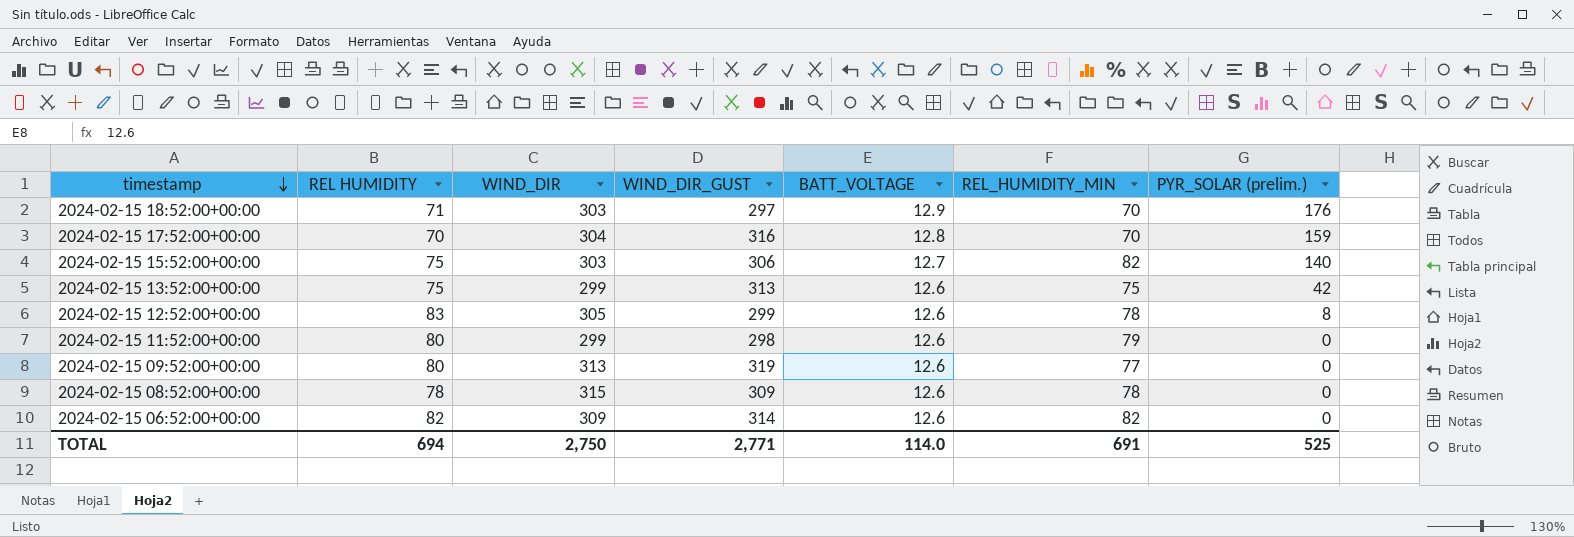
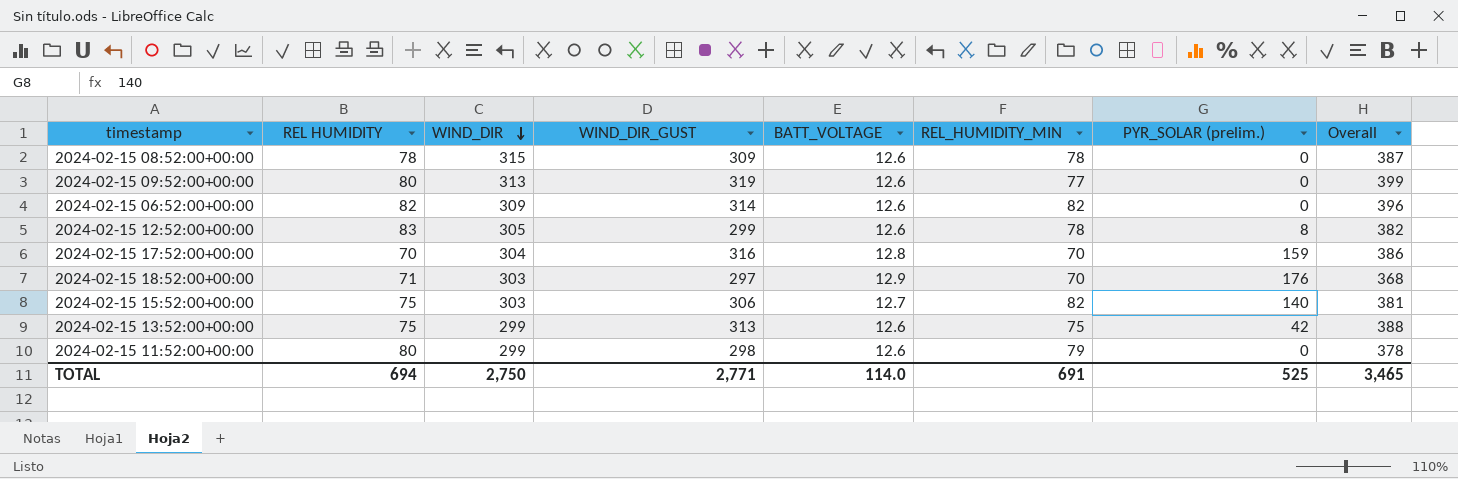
row order: timestamp descending -> WIND_DIR descending
column Overall | formula: none -> [REL HUMIDITY] + [WIND_DIR_GUST]

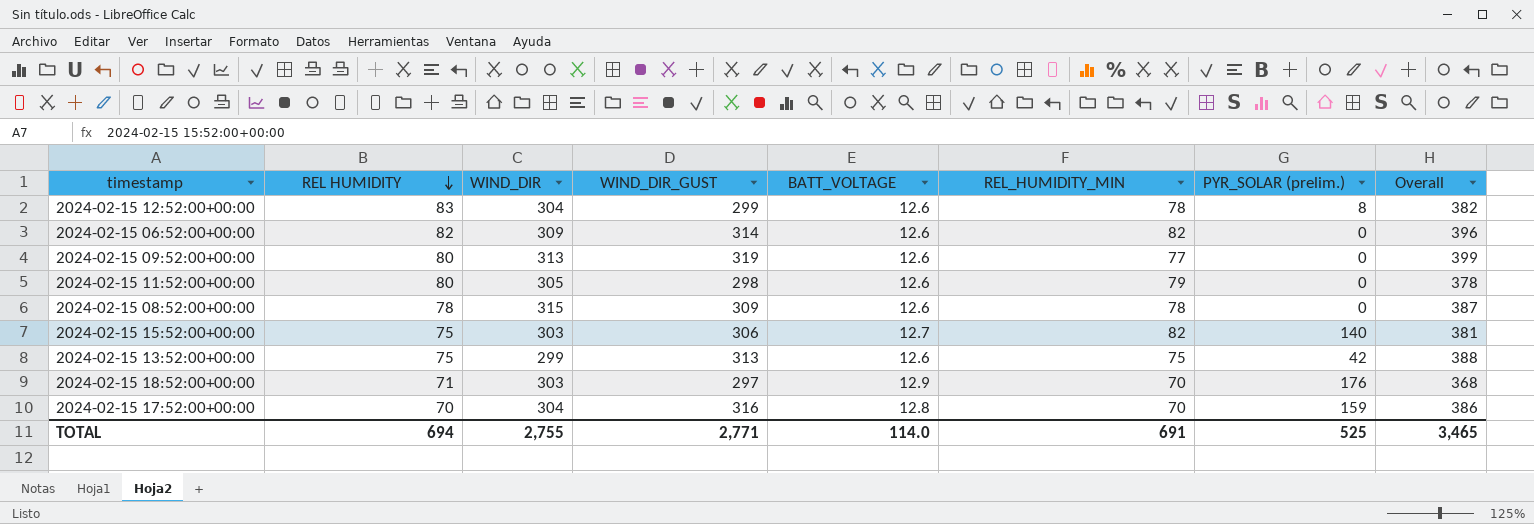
row order: WIND_DIR descending -> REL HUMIDITY descending
2024-02-15 12:52:00+00:00 | WIND_DIR: 305 -> 304
2024-02-15 11:52:00+00:00 | WIND_DIR: 299 -> 305
TOTAL | WIND_DIR: 2,750 -> 2,755

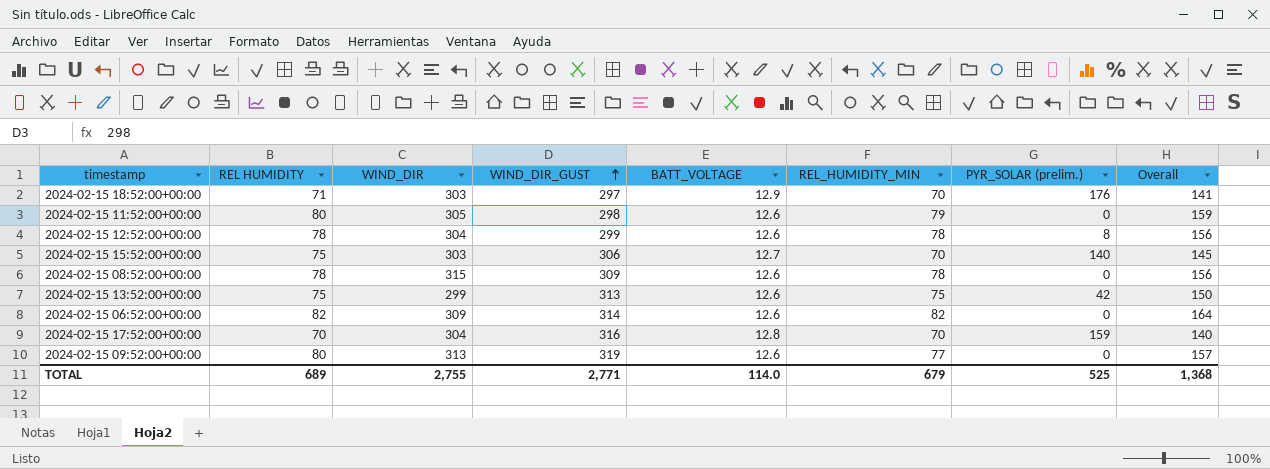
row order: REL HUMIDITY descending -> WIND_DIR_GUST ascending
column Overall | formula: [REL HUMIDITY] + [WIND_DIR_GUST] -> [REL HUMIDITY] + [REL_HUMIDITY_MIN]
2024-02-15 12:52:00+00:00 | REL HUMIDITY: 83 -> 78
2024-02-15 15:52:00+00:00 | REL_HUMIDITY_MIN: 82 -> 70
TOTAL | REL HUMIDITY: 694 -> 689
TOTAL | REL_HUMIDITY_MIN: 691 -> 679
TOTAL | Overall: 3,465 -> 1,368

